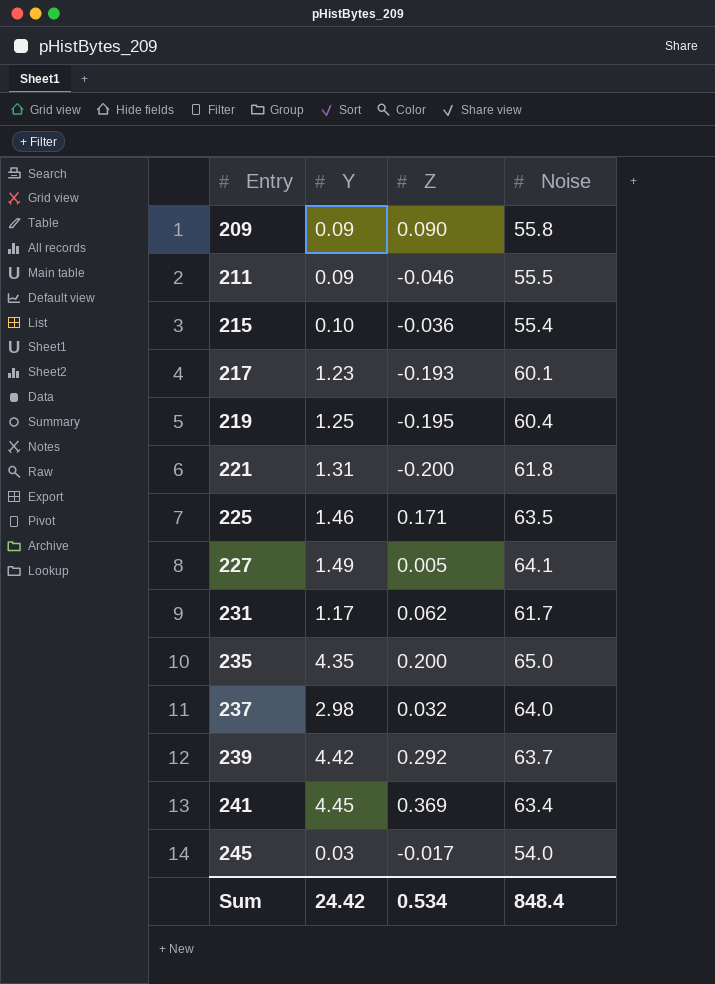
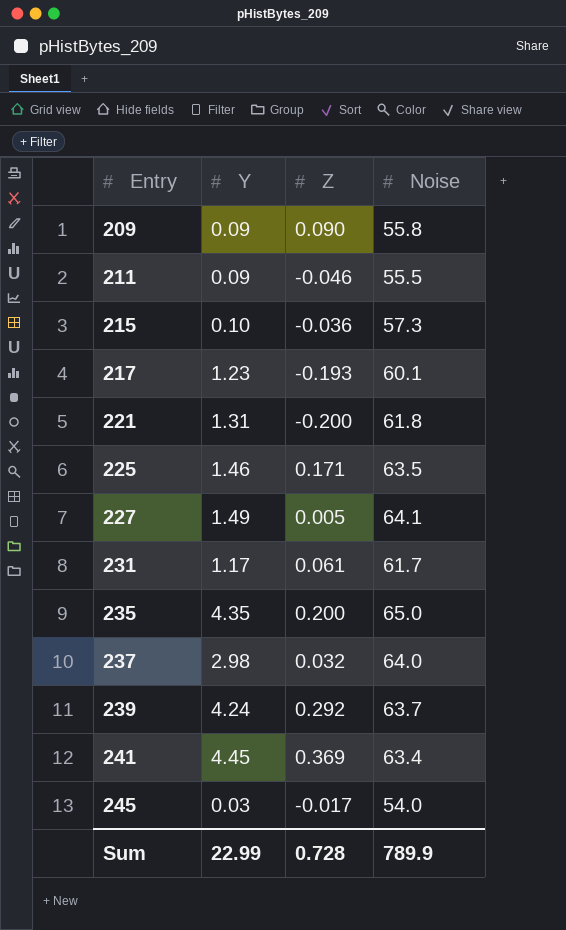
row 219: 1.25 | -0.195 | 60.4 -> none
215 | Noise: 55.4 -> 57.3
231 | Z: 0.062 -> 0.061
239 | Y: 4.42 -> 4.24
Sum | Y: 24.42 -> 22.99
Sum | Z: 0.534 -> 0.728
Sum | Noise: 848.4 -> 789.9

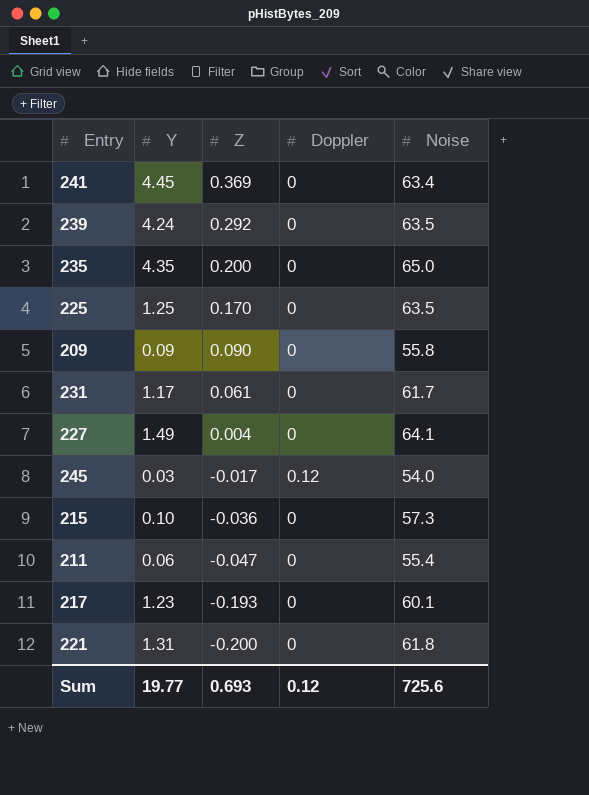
row order: Entry ascending -> Z descending
column Doppler | position: none -> 4
row 237: 2.98 | 0.032 | 64.0 -> none
239 | Noise: 63.7 -> 63.5
225 | Y: 1.46 -> 1.25
225 | Z: 0.171 -> 0.170
227 | Z: 0.005 -> 0.004
211 | Y: 0.09 -> 0.06
211 | Z: -0.046 -> -0.047
211 | Noise: 55.5 -> 55.4
Sum | Y: 22.99 -> 19.77
Sum | Z: 0.728 -> 0.693
Sum | Noise: 789.9 -> 725.6

